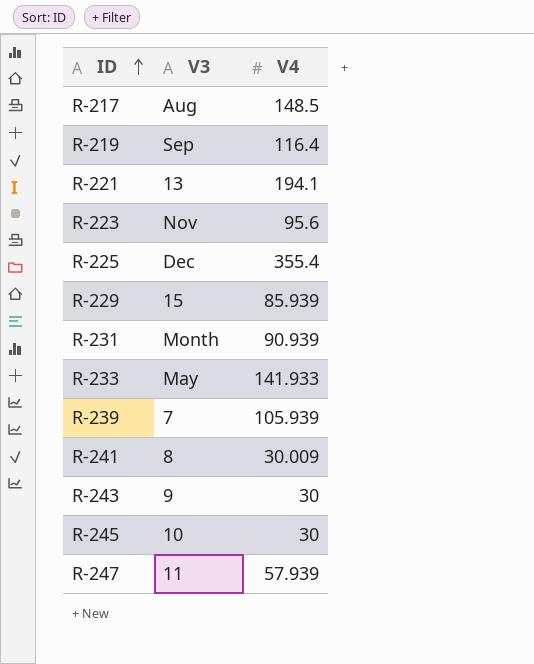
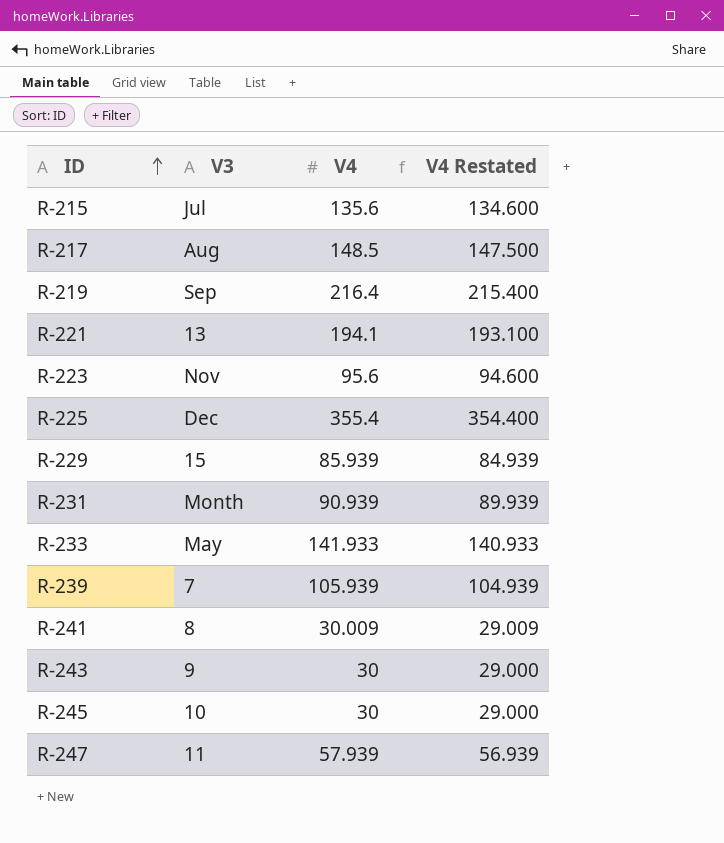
column V4 Restated | formula: none -> [V4] - 1
row R-215: none -> Jul | 135.6 | 134.600
R-219 | V4: 116.4 -> 216.4

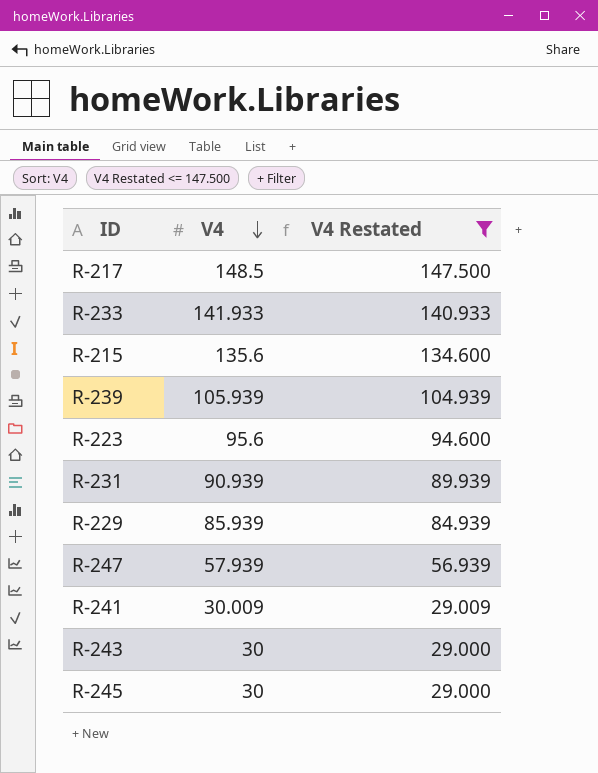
filter: none -> V4 Restated <= 147.500
row order: ID ascending -> V4 descending
column V3 | position: 2 -> none

